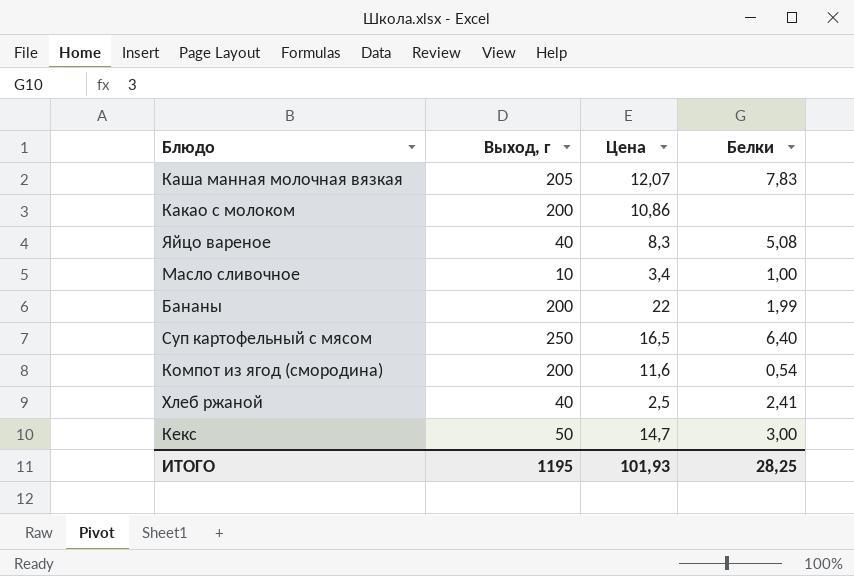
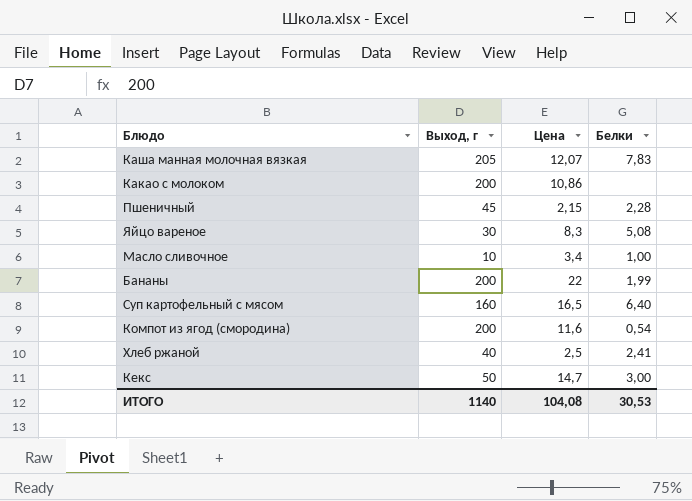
row Пшеничный: none -> 45 | 2,15 | 2,28
Яйцо вареное | Выход, г: 40 -> 30
Суп картофельный с мясом | Выход, г: 250 -> 160
ИТОГО | Выход, г: 1195 -> 1140
ИТОГО | Цена: 101,93 -> 104,08
ИТОГО | Белки: 28,25 -> 30,53

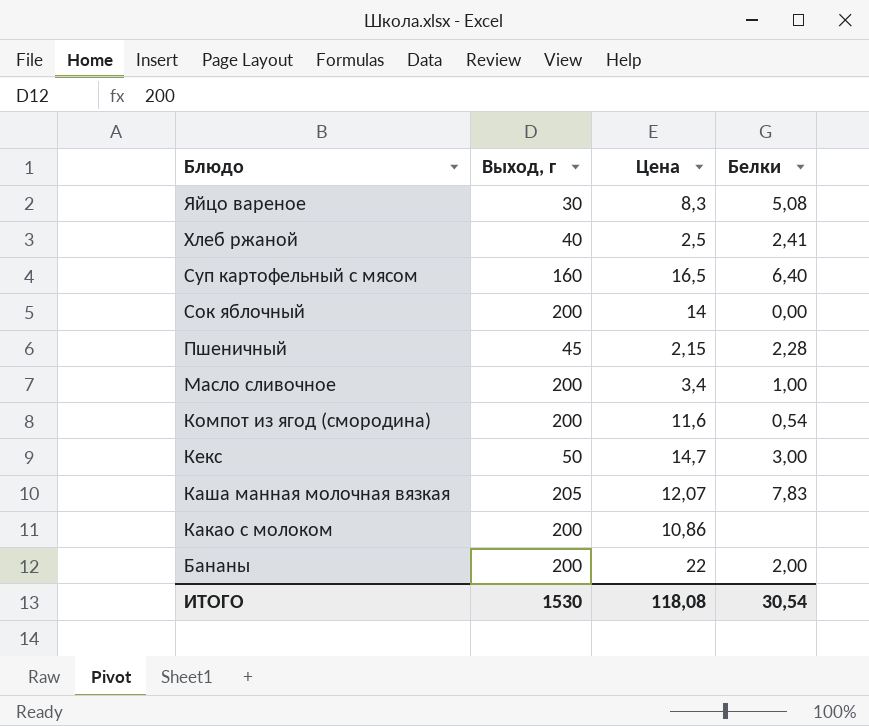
row order: none -> Блюдо descending
row Сок яблочный: none -> 200 | 14 | 0,00
Масло сливочное | Выход, г: 10 -> 200
Бананы | Белки: 1,99 -> 2,00
ИТОГО | Выход, г: 1140 -> 1530
ИТОГО | Цена: 104,08 -> 118,08
ИТОГО | Белки: 30,53 -> 30,54

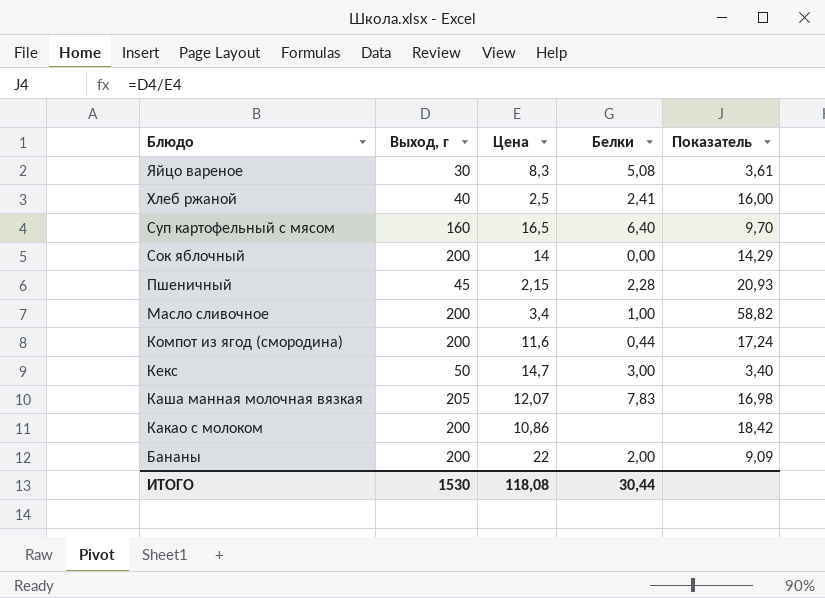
column Показатель | formula: none -> [Выход, г] / [Цена]
Компот из ягод (смородина) | Белки: 0,54 -> 0,44
ИТОГО | Белки: 30,54 -> 30,44

